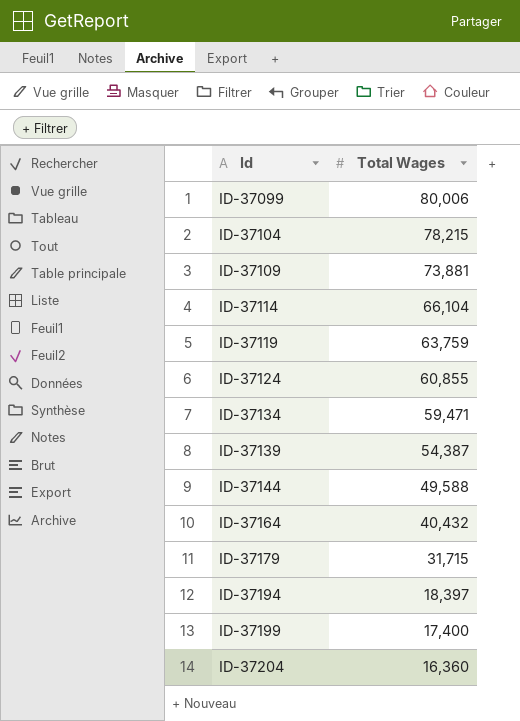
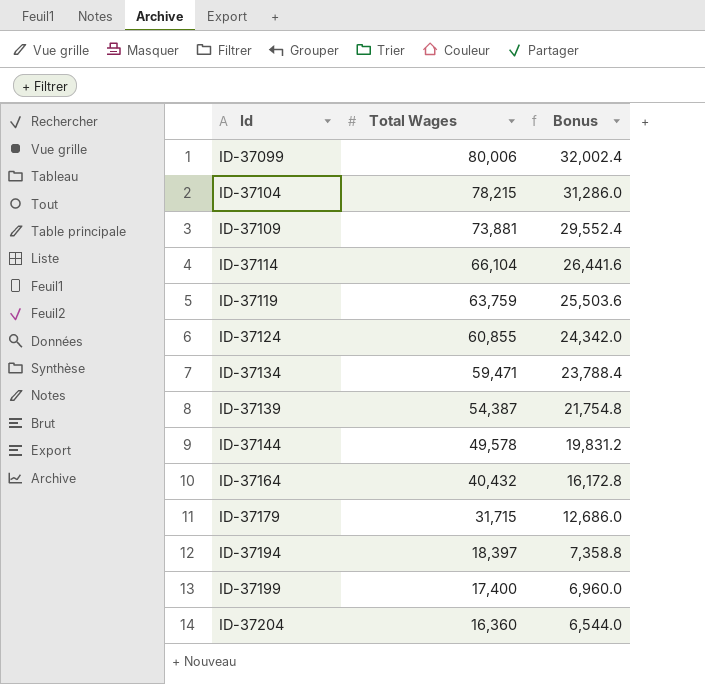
column Bonus | formula: none -> [Total Wages] * 0.4
ID-37144 | Total Wages: 49,588 -> 49,578

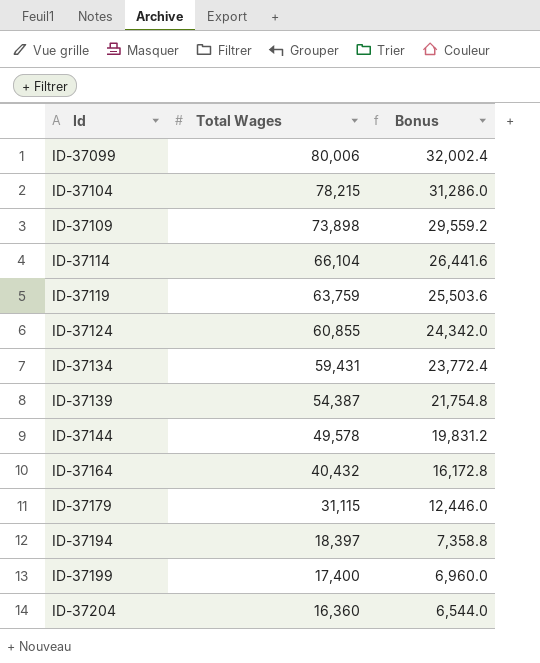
ID-37109 | Total Wages: 73,881 -> 73,898
ID-37109 | Bonus: 29,552.4 -> 29,559.2
ID-37134 | Total Wages: 59,471 -> 59,431
ID-37134 | Bonus: 23,788.4 -> 23,772.4
ID-37179 | Total Wages: 31,715 -> 31,115
ID-37179 | Bonus: 12,686.0 -> 12,446.0

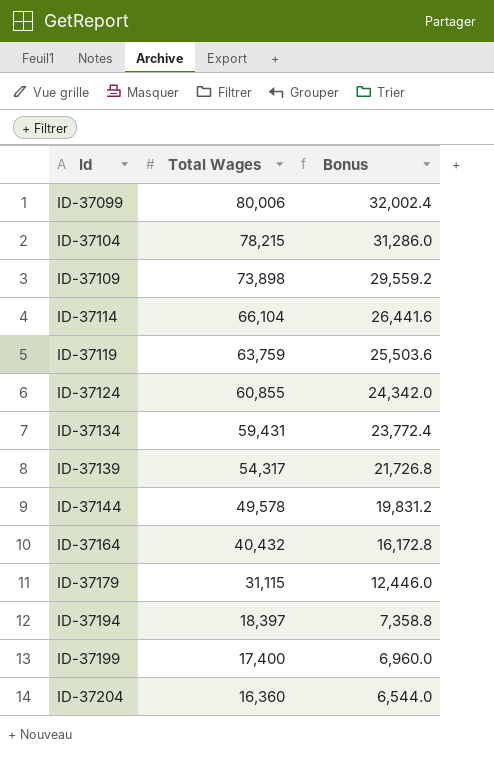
ID-37139 | Total Wages: 54,387 -> 54,317
ID-37139 | Bonus: 21,754.8 -> 21,726.8

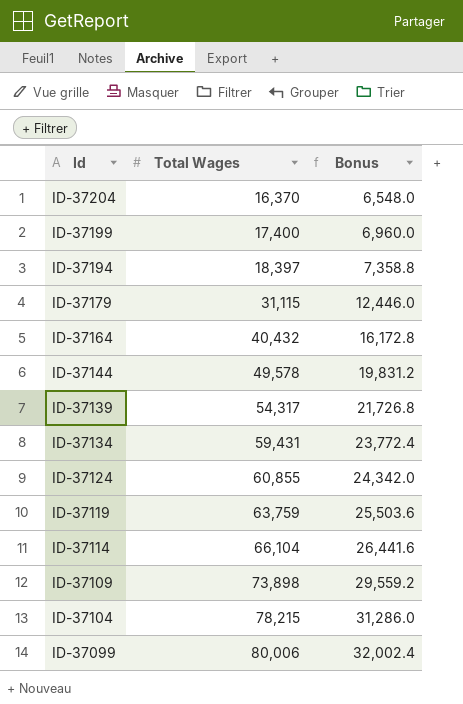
row order: Id ascending -> Id descending
ID-37204 | Total Wages: 16,360 -> 16,370
ID-37204 | Bonus: 6,544.0 -> 6,548.0

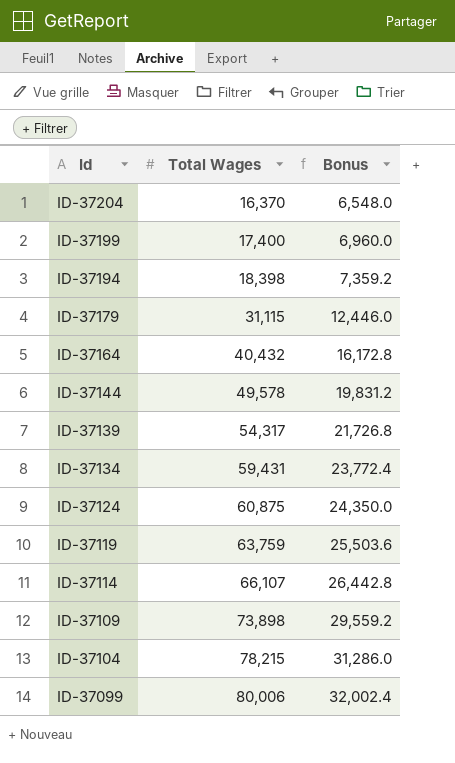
ID-37194 | Total Wages: 18,397 -> 18,398
ID-37194 | Bonus: 7,358.8 -> 7,359.2
ID-37124 | Total Wages: 60,855 -> 60,875
ID-37124 | Bonus: 24,342.0 -> 24,350.0
ID-37114 | Total Wages: 66,104 -> 66,107
ID-37114 | Bonus: 26,441.6 -> 26,442.8

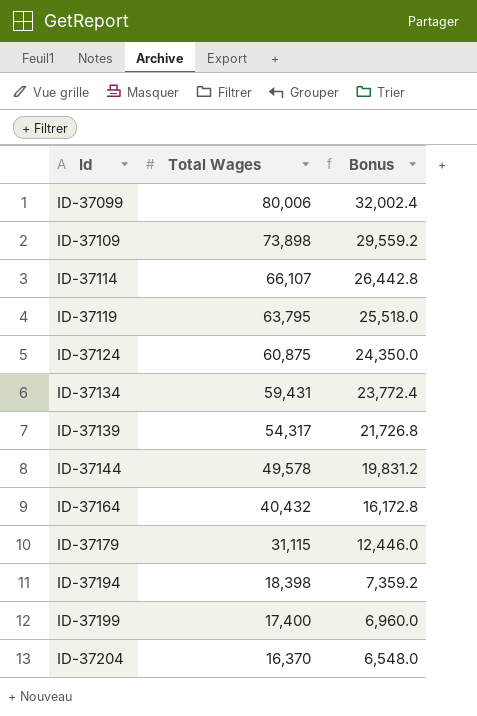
row order: Id descending -> Id ascending
row ID-37104: 78,215 | 31,286.0 -> none
ID-37119 | Total Wages: 63,759 -> 63,795
ID-37119 | Bonus: 25,503.6 -> 25,518.0

